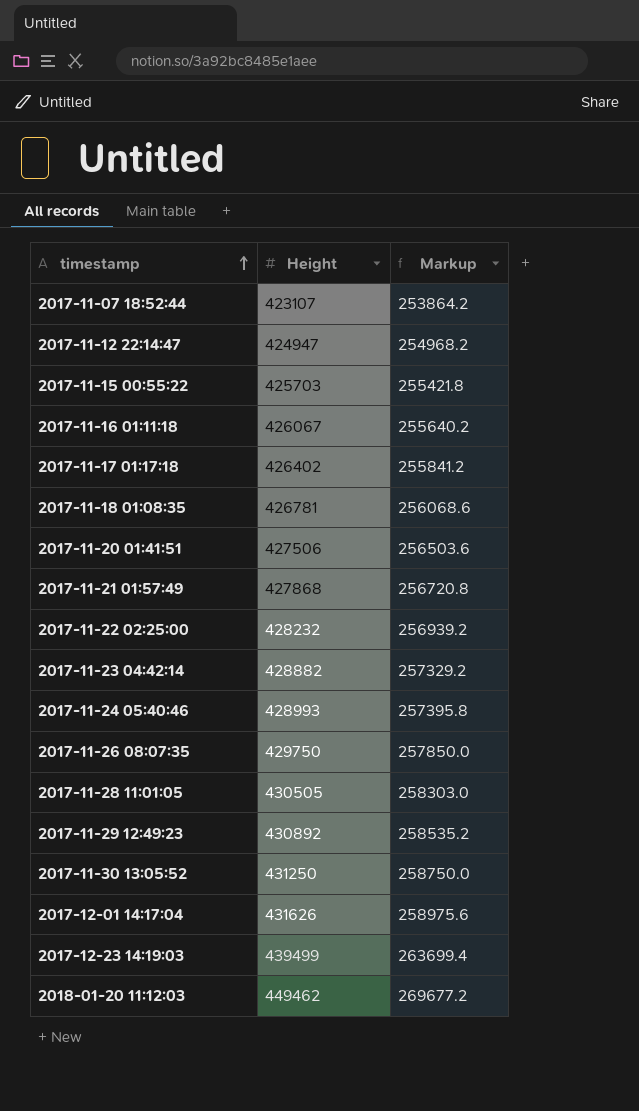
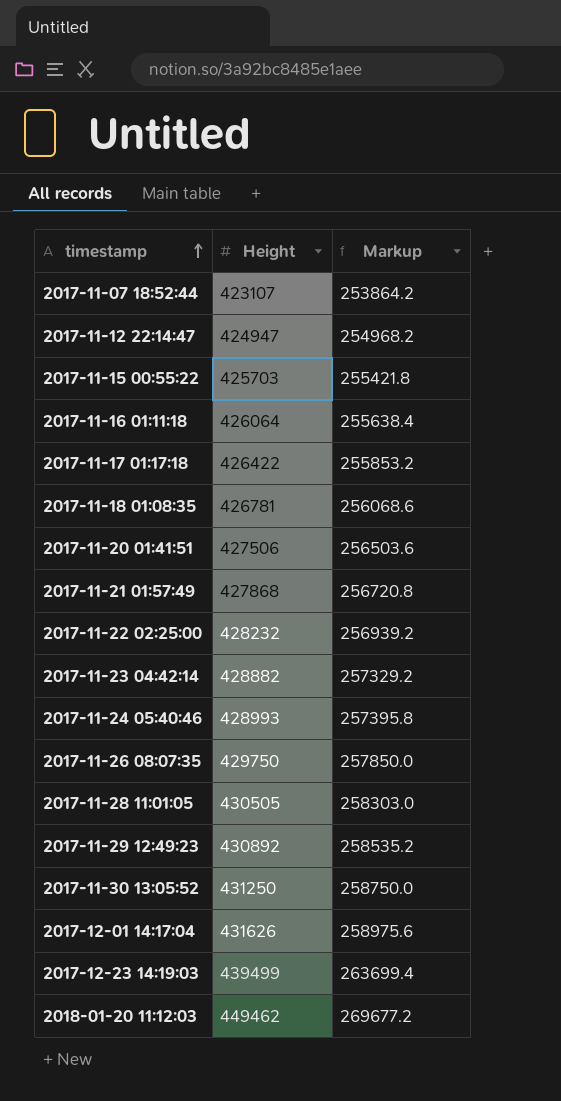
2017-11-16 01:11:18 | Height: 426067 -> 426064
2017-11-16 01:11:18 | Markup: 255640.2 -> 255638.4
2017-11-17 01:17:18 | Height: 426402 -> 426422
2017-11-17 01:17:18 | Markup: 255841.2 -> 255853.2

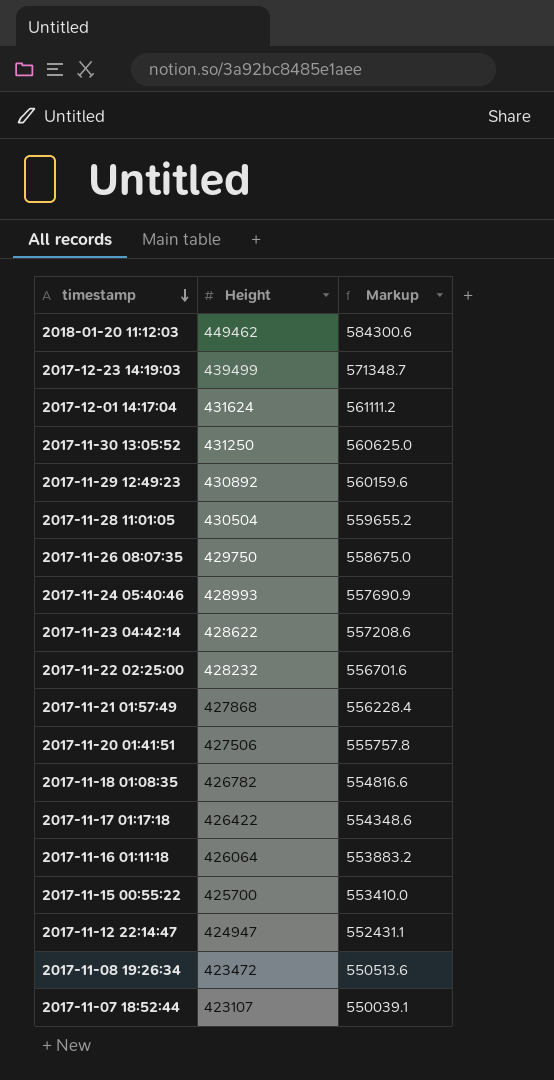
row order: timestamp ascending -> timestamp descending
column Markup | formula: [Height] * 0.6 -> [Height] * 1.3
2017-12-01 14:17:04 | Height: 431626 -> 431624
2017-11-28 11:01:05 | Height: 430505 -> 430504
2017-11-23 04:42:14 | Height: 428882 -> 428622
2017-11-18 01:08:35 | Height: 426781 -> 426782
2017-11-15 00:55:22 | Height: 425703 -> 425700
row 2017-11-08 19:26:34: none -> 423472 | 550513.6

